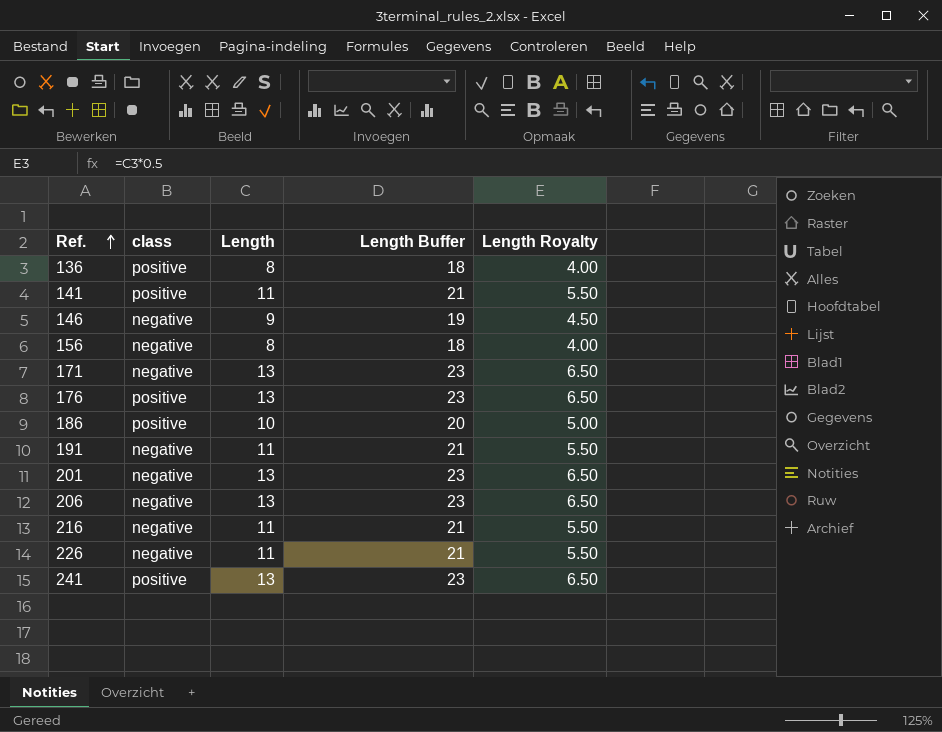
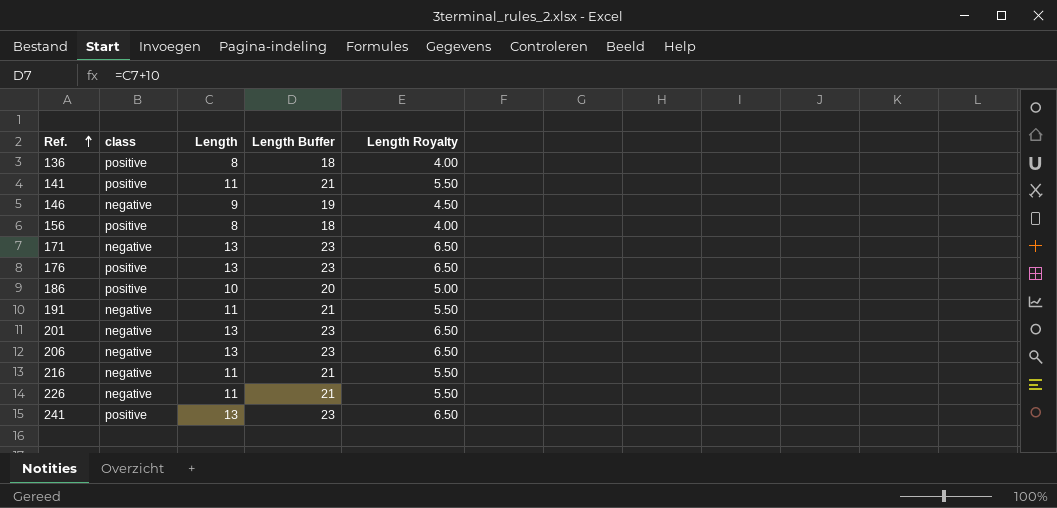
156 | class: negative -> positive

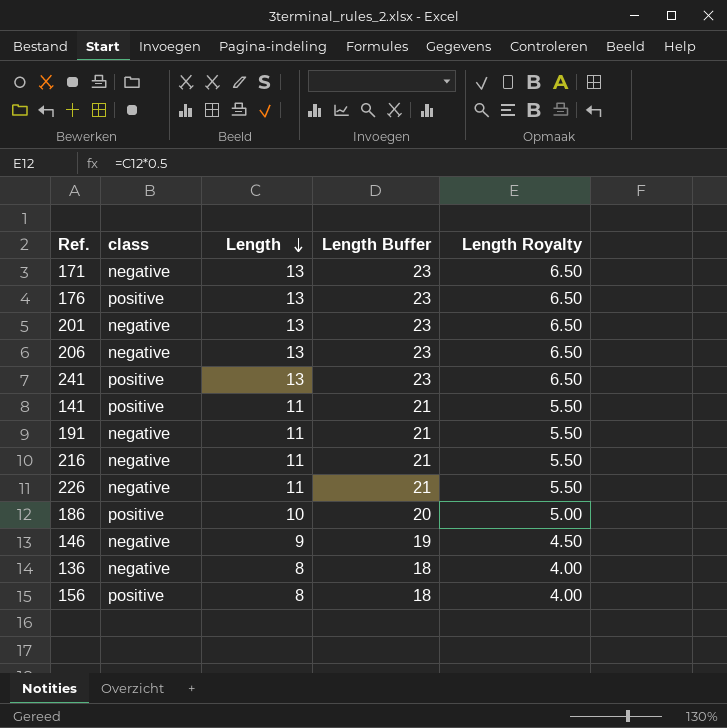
row order: Ref. ascending -> Length descending
136 | class: positive -> negative

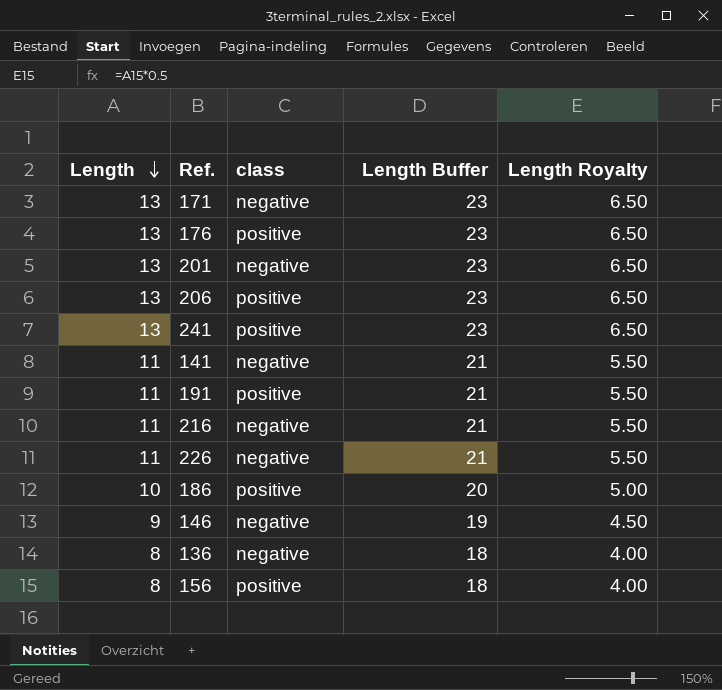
column Length | position: 3 -> 1
206 | class: negative -> positive
141 | class: positive -> negative
191 | class: negative -> positive

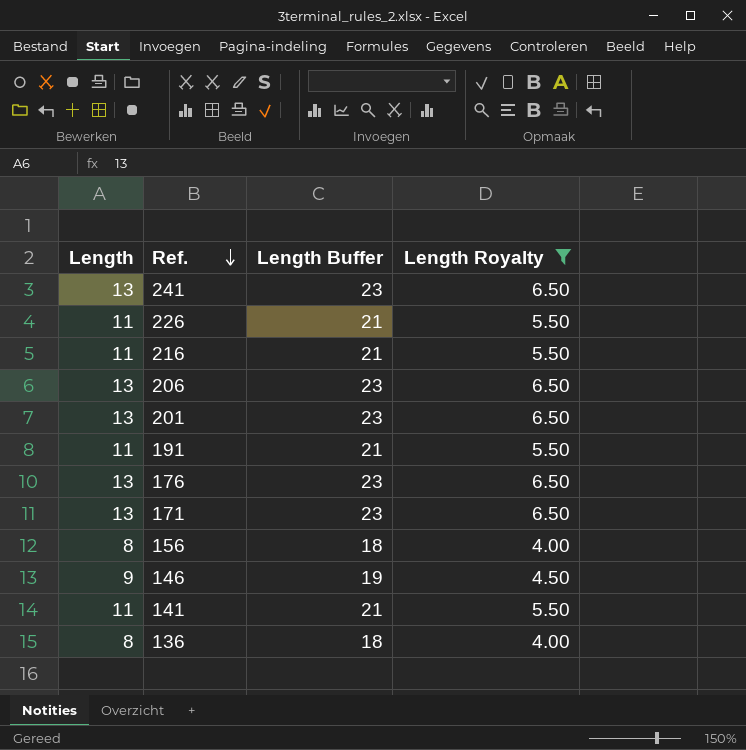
filter: none -> Length Royalty != 5.00
row order: Length descending -> Ref. descending
column class | position: 3 -> none

